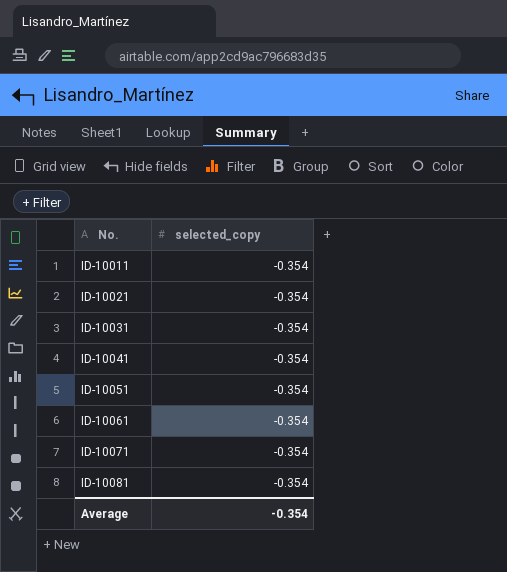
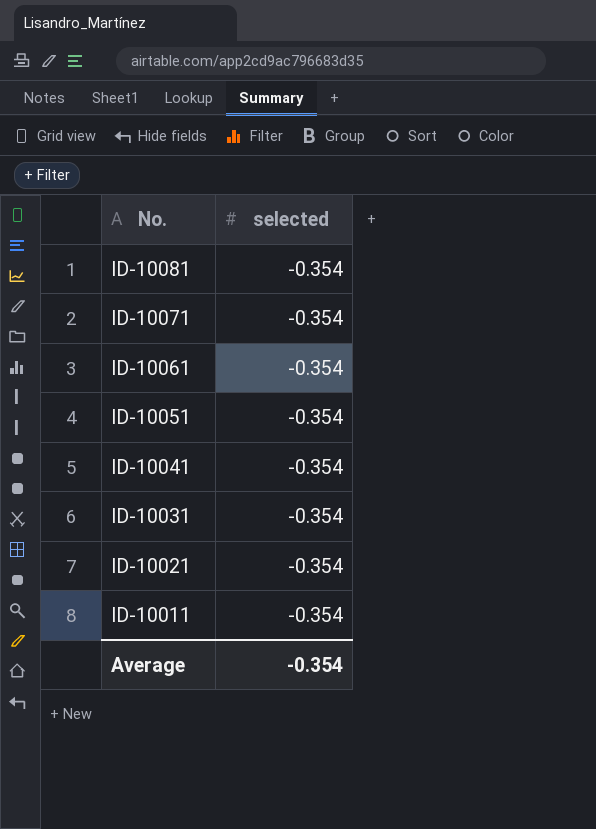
row order: No. ascending -> No. descending
column name: selected_copy -> selected

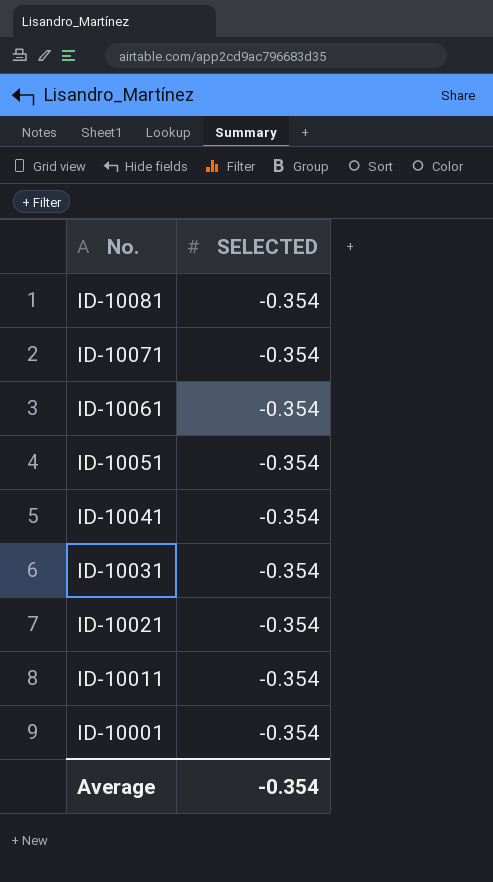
column name: selected -> SELECTED
row ID-10001: none -> -0.354

